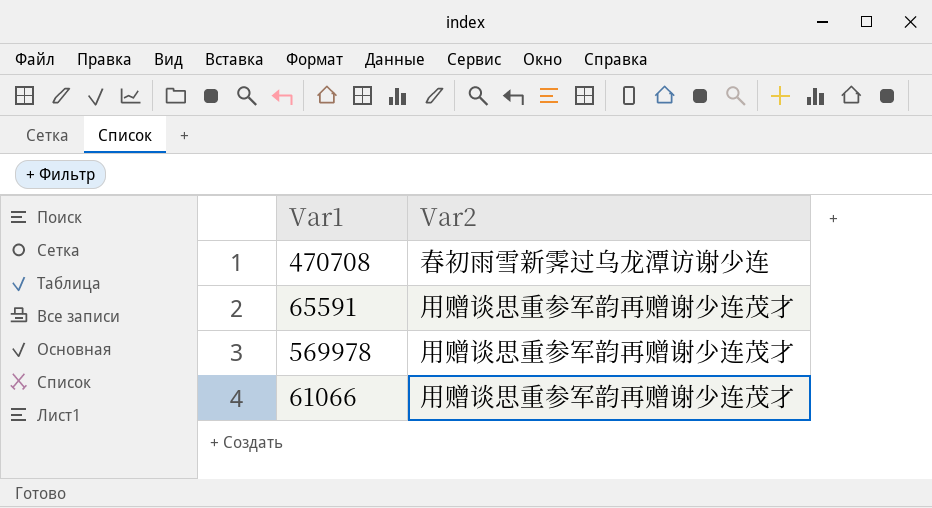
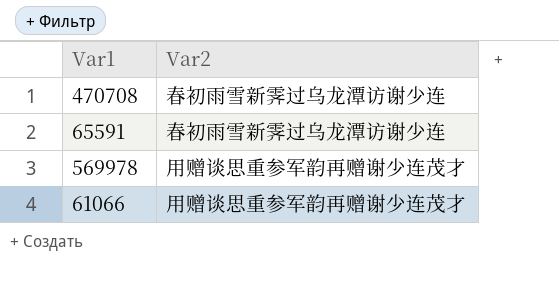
65591 | Var2: 用赠谈思重参军韵再赠谢少连茂才 -> 春初雨雪新霁过乌龙潭访谢少连

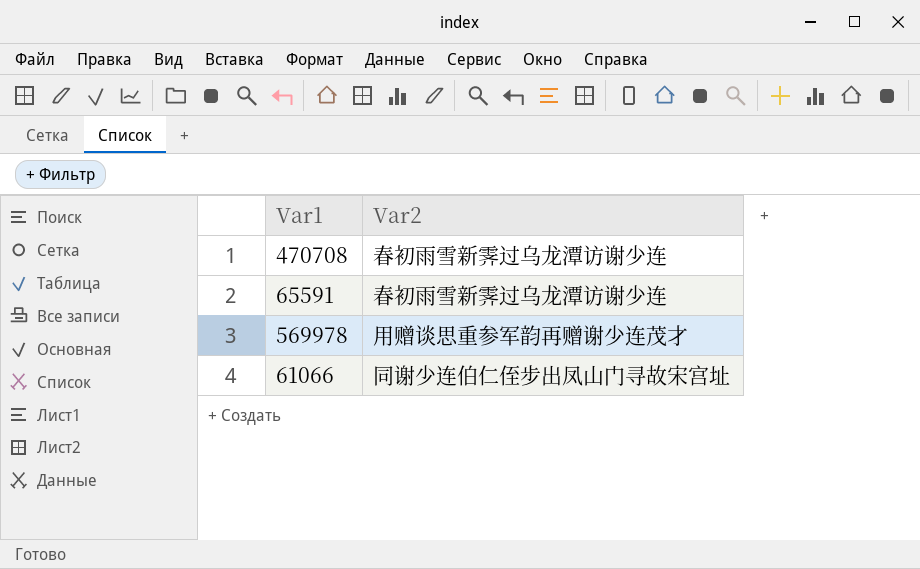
61066 | Var2: 用赠谈思重参军韵再赠谢少连茂才 -> 同谢少连伯仁侄步出凤山门寻故宋宫址

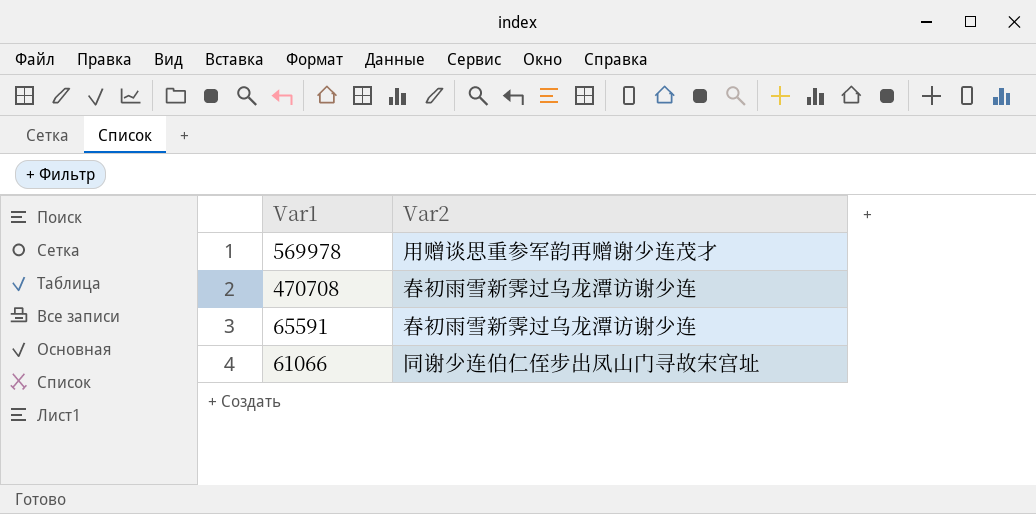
row order: none -> Var1 descending

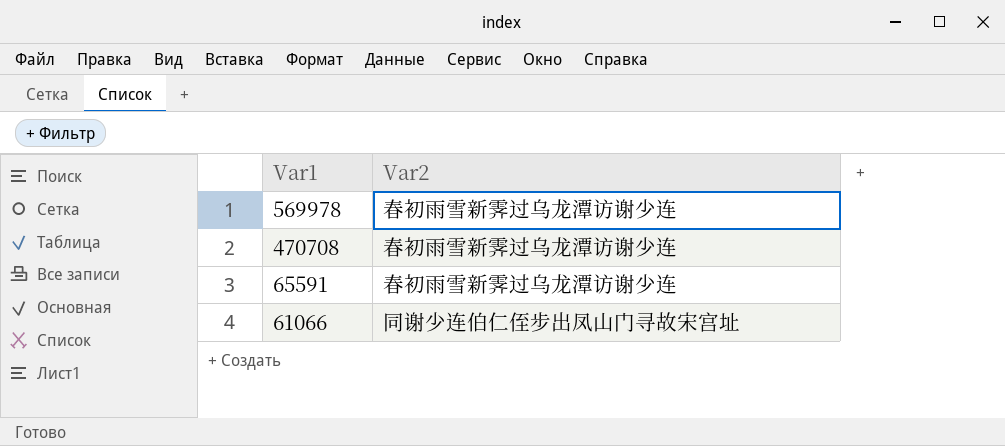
569978 | Var2: 用赠谈思重参军韵再赠谢少连茂才 -> 春初雨雪新霁过乌龙潭访谢少连

